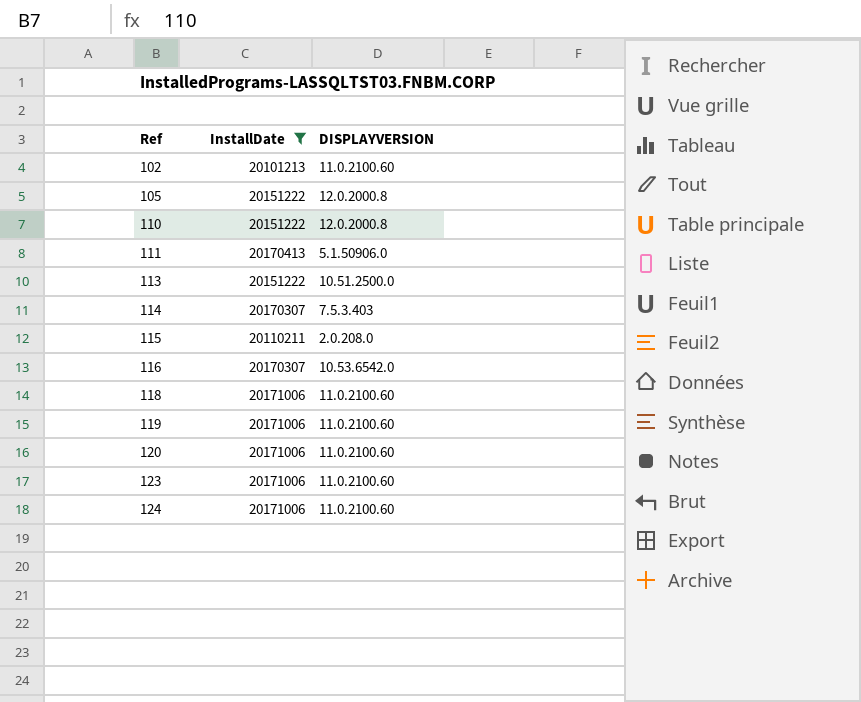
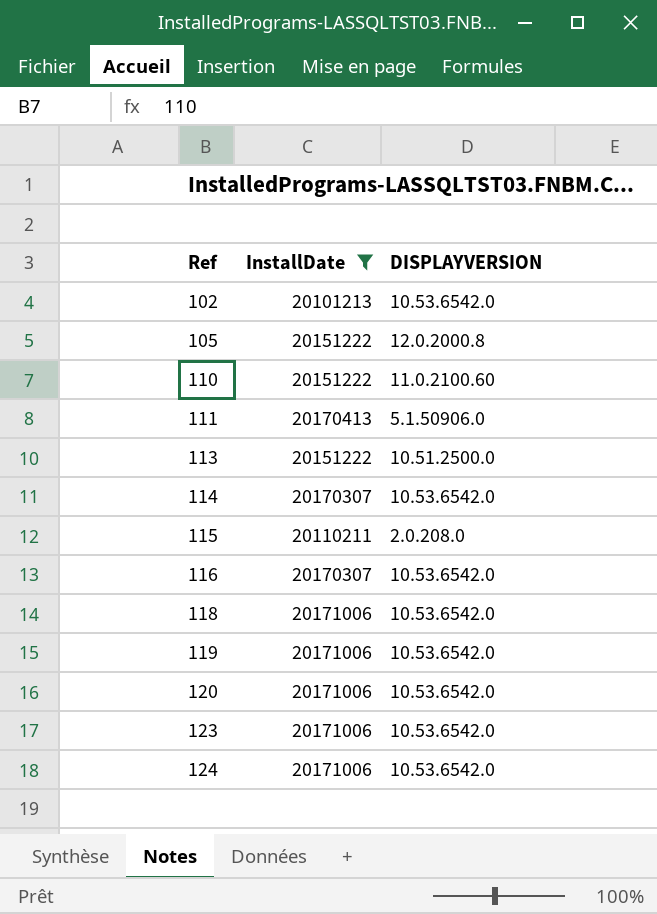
102 | DISPLAYVERSION: 11.0.2100.60 -> 10.53.6542.0
110 | DISPLAYVERSION: 12.0.2000.8 -> 11.0.2100.60
114 | DISPLAYVERSION: 7.5.3.403 -> 10.53.6542.0
118 | DISPLAYVERSION: 11.0.2100.60 -> 10.53.6542.0
119 | DISPLAYVERSION: 11.0.2100.60 -> 10.53.6542.0
120 | DISPLAYVERSION: 11.0.2100.60 -> 10.53.6542.0
123 | DISPLAYVERSION: 11.0.2100.60 -> 10.53.6542.0
124 | DISPLAYVERSION: 11.0.2100.60 -> 10.53.6542.0

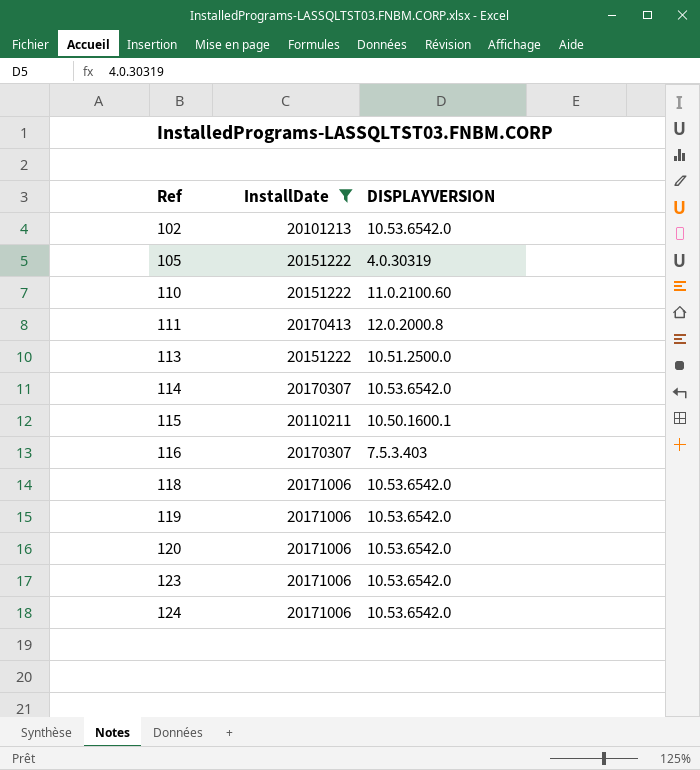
105 | DISPLAYVERSION: 12.0.2000.8 -> 4.0.30319
111 | DISPLAYVERSION: 5.1.50906.0 -> 12.0.2000.8
115 | DISPLAYVERSION: 2.0.208.0 -> 10.50.1600.1
116 | DISPLAYVERSION: 10.53.6542.0 -> 7.5.3.403

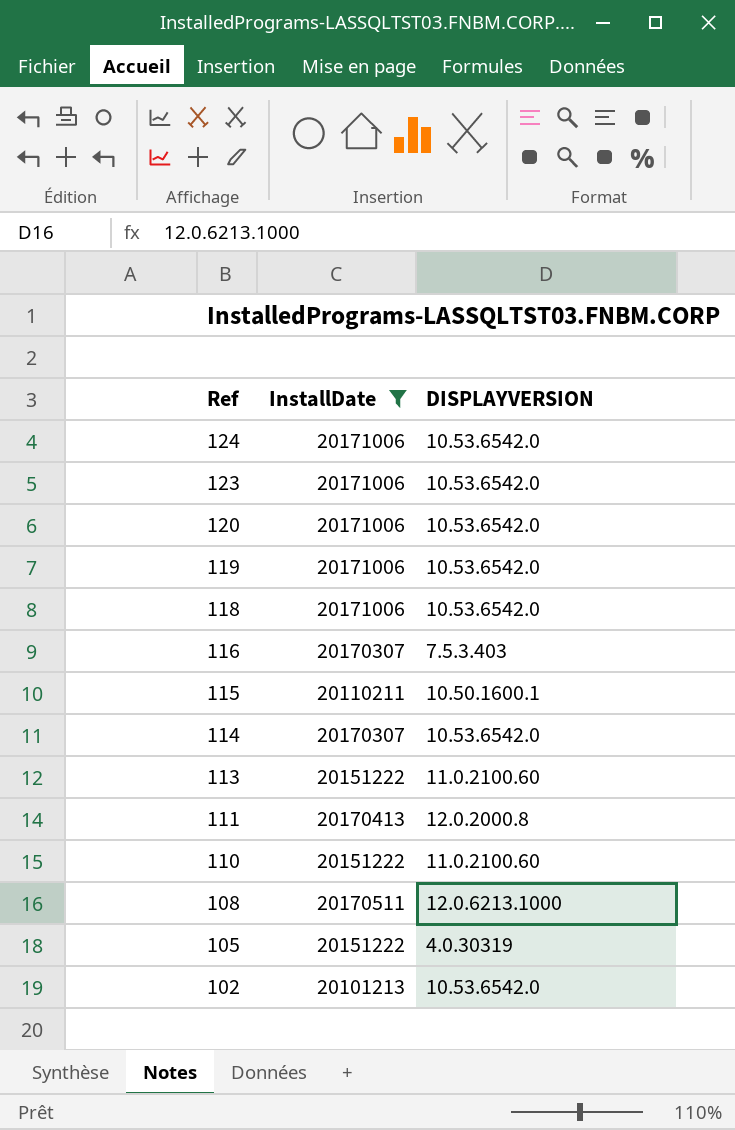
row order: Ref ascending -> Ref descending
113 | DISPLAYVERSION: 10.51.2500.0 -> 11.0.2100.60
row 108: none -> 20170511 | 12.0.6213.1000

